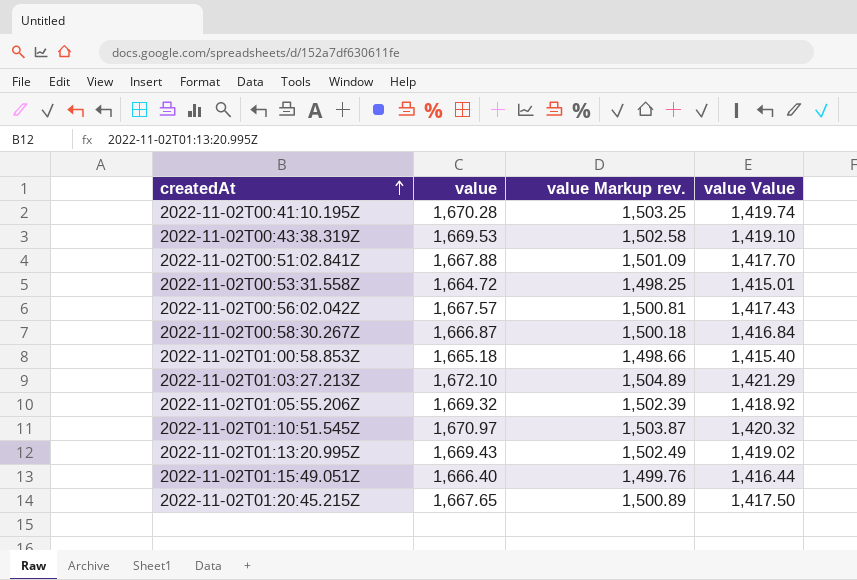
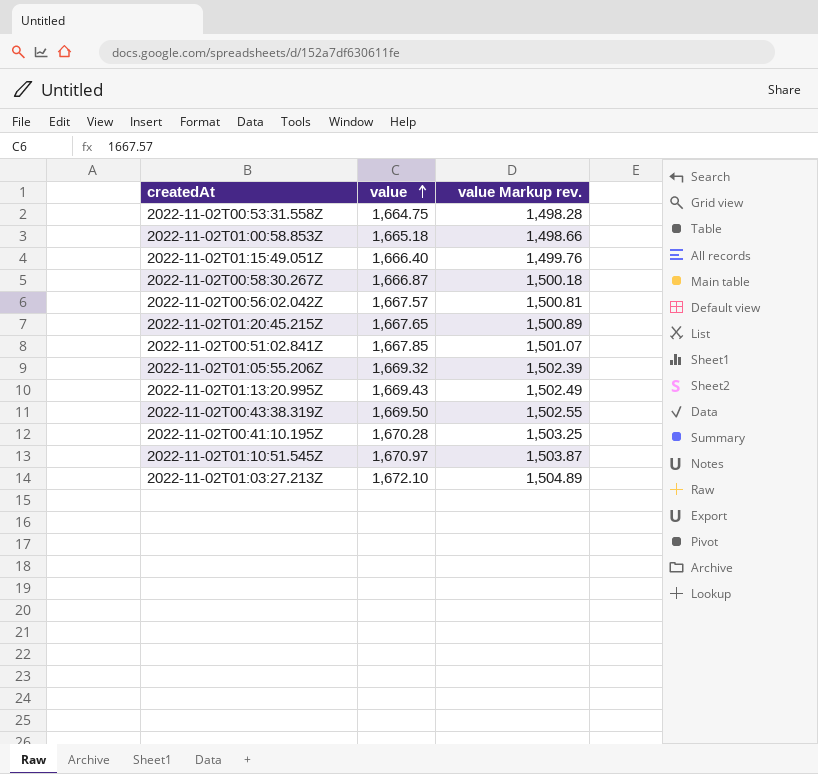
row order: createdAt ascending -> value ascending
column value Value | formula: [value] * 0.85 -> none
2022-11-02T00:53:31.558Z | value: 1,664.72 -> 1,664.75
2022-11-02T00:53:31.558Z | value Markup rev.: 1,498.25 -> 1,498.28
2022-11-02T00:51:02.841Z | value: 1,667.88 -> 1,667.85
2022-11-02T00:51:02.841Z | value Markup rev.: 1,501.09 -> 1,501.07
2022-11-02T00:43:38.319Z | value: 1,669.53 -> 1,669.50
2022-11-02T00:43:38.319Z | value Markup rev.: 1,502.58 -> 1,502.55

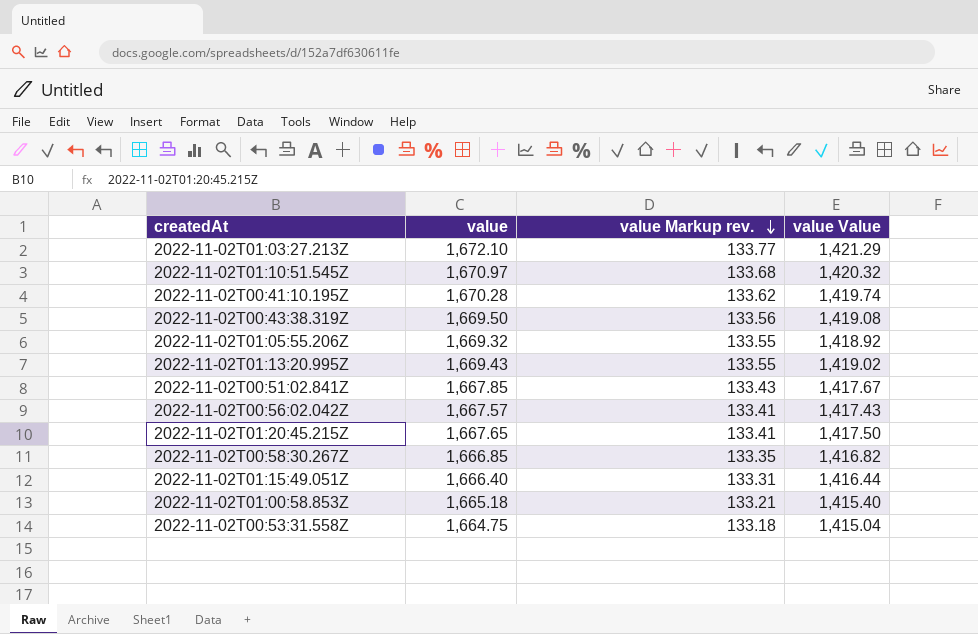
row order: value ascending -> value Markup rev. descending
column value Markup rev. | formula: [value] * 0.9 -> [value] * 0.08
column value Value | formula: none -> [value] * 0.85
2022-11-02T00:58:30.267Z | value: 1,666.87 -> 1,666.85

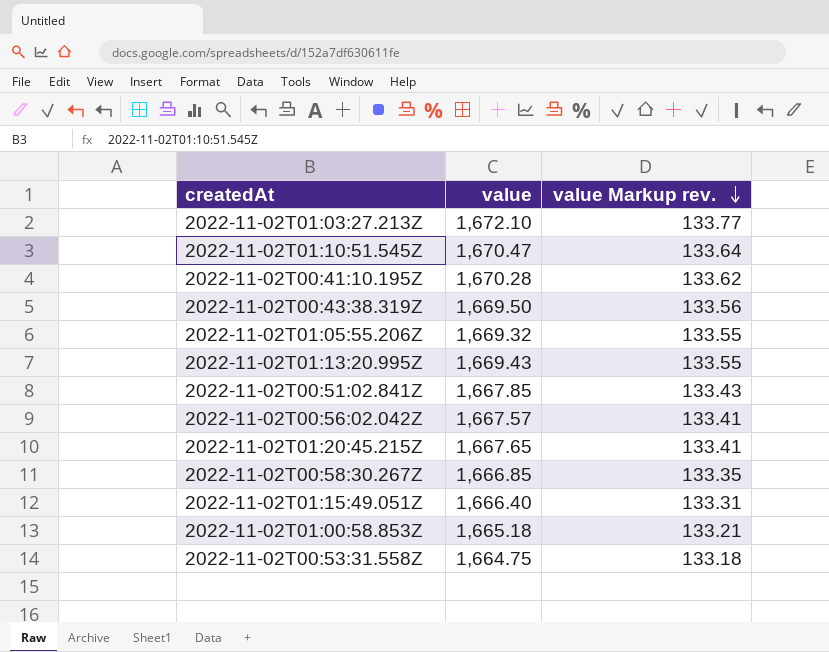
column value Value | formula: [value] * 0.85 -> none
2022-11-02T01:10:51.545Z | value: 1,670.97 -> 1,670.47
2022-11-02T01:10:51.545Z | value Markup rev.: 133.68 -> 133.64

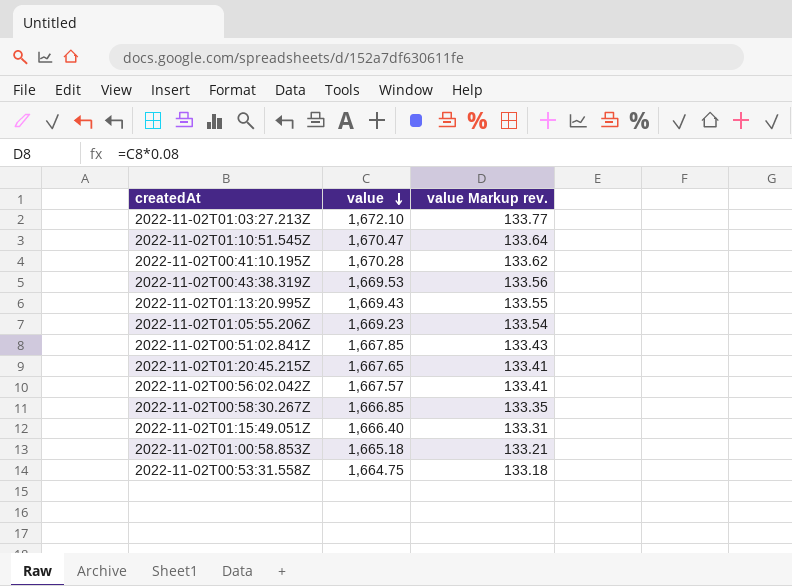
row order: value Markup rev. descending -> value descending
2022-11-02T00:43:38.319Z | value: 1,669.50 -> 1,669.53
2022-11-02T01:05:55.206Z | value: 1,669.32 -> 1,669.23
2022-11-02T01:05:55.206Z | value Markup rev.: 133.55 -> 133.54

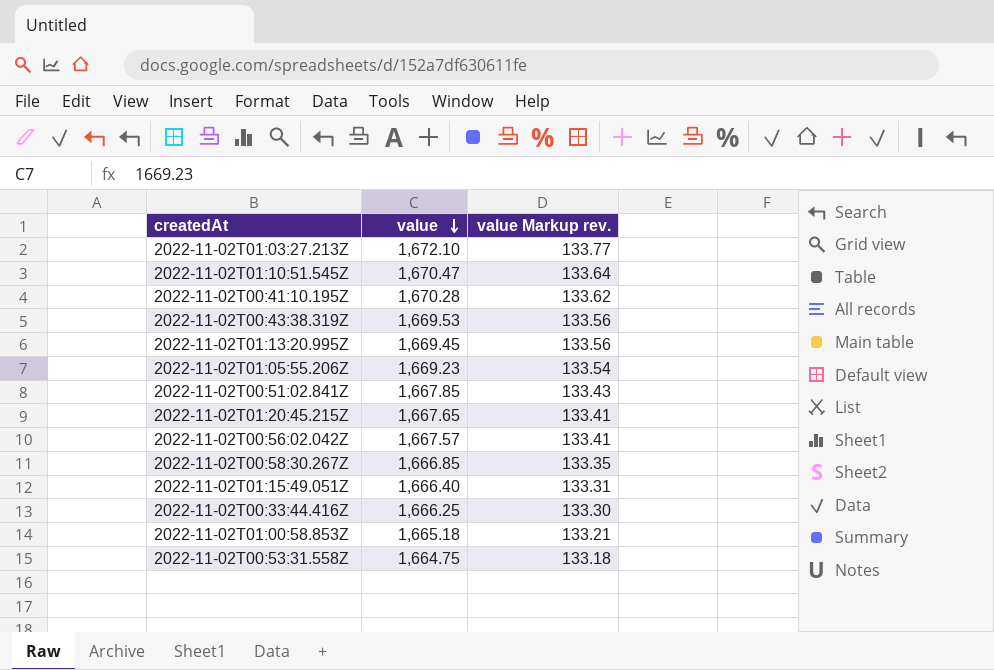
2022-11-02T01:13:20.995Z | value: 1,669.43 -> 1,669.45
2022-11-02T01:13:20.995Z | value Markup rev.: 133.55 -> 133.56
row 2022-11-02T00:33:44.416Z: none -> 1,666.25 | 133.30

